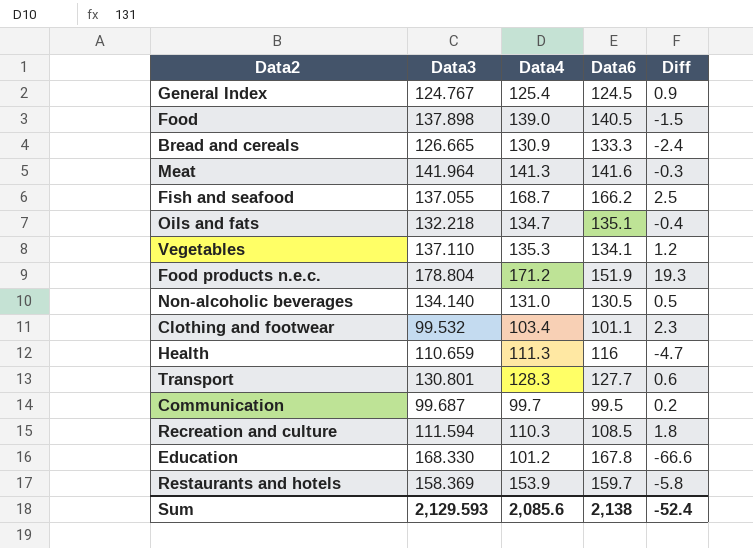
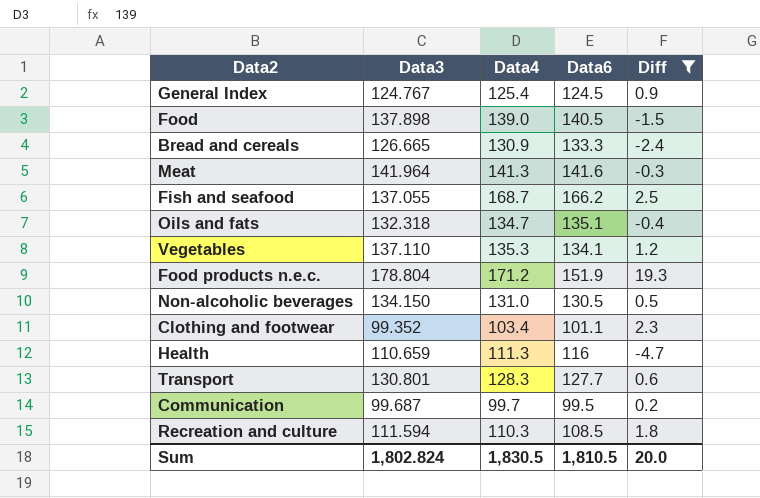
filter: none -> Diff >= -4.7
Oils and fats | Data3: 132.218 -> 132.318
Non-alcoholic beverages | Data3: 134.140 -> 134.150
Clothing and footwear | Data3: 99.532 -> 99.352
Sum | Data3: 2,129.593 -> 1,802.824
Sum | Data4: 2,085.6 -> 1,830.5
Sum | Data6: 2,138 -> 1,810.5
Sum | Diff: -52.4 -> 20.0

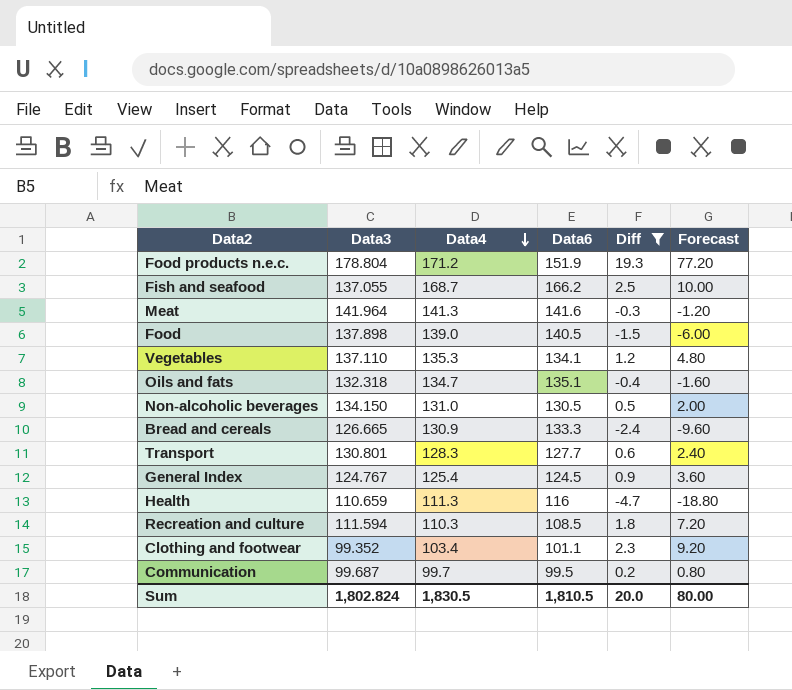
row order: none -> Data4 descending
column Forecast | formula: none -> [Diff] * 4

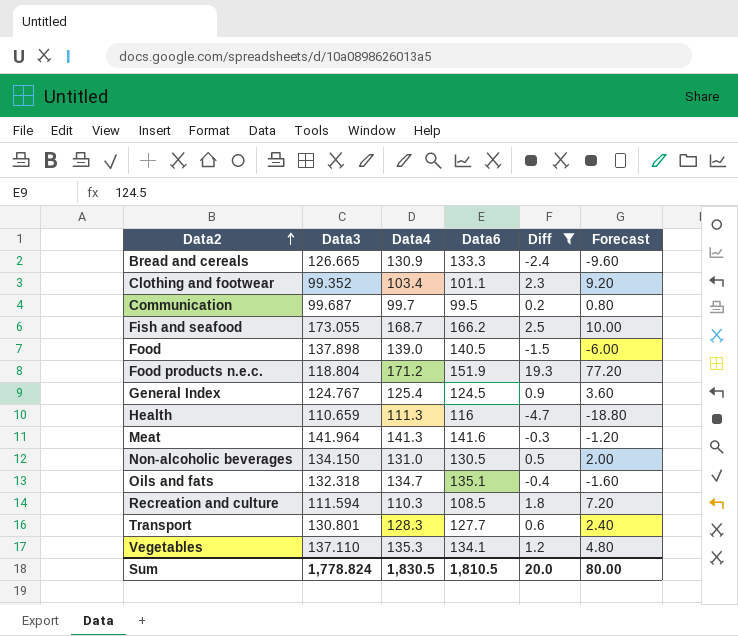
row order: Data4 descending -> Data2 ascending
Fish and seafood | Data3: 137.055 -> 173.055
Food products n.e.c. | Data3: 178.804 -> 118.804
Sum | Data3: 1,802.824 -> 1,778.824

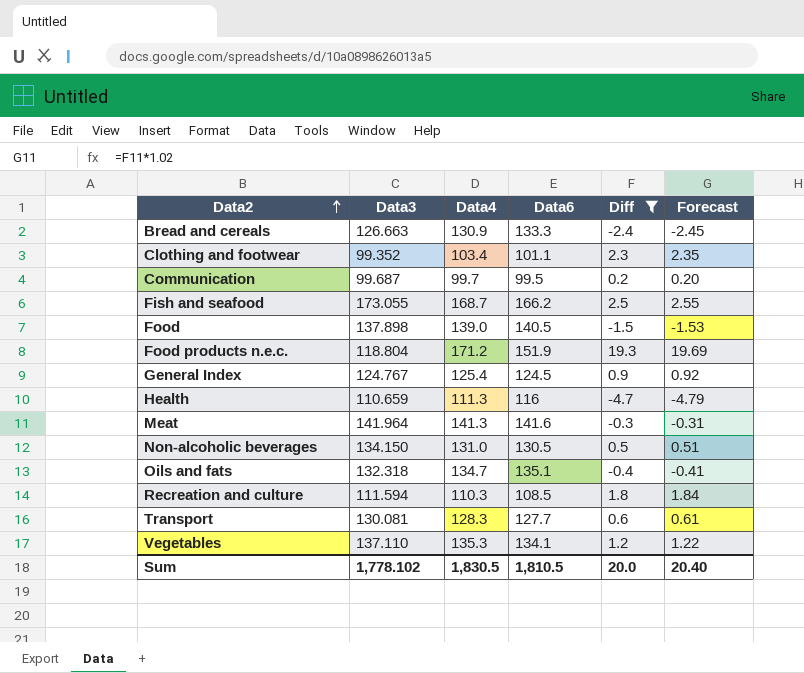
column Forecast | formula: [Diff] * 4 -> [Diff] * 1.02
Bread and cereals | Data3: 126.665 -> 126.663
Transport | Data3: 130.801 -> 130.081
Sum | Data3: 1,778.824 -> 1,778.102
Sum | Forecast: 80.00 -> 20.40

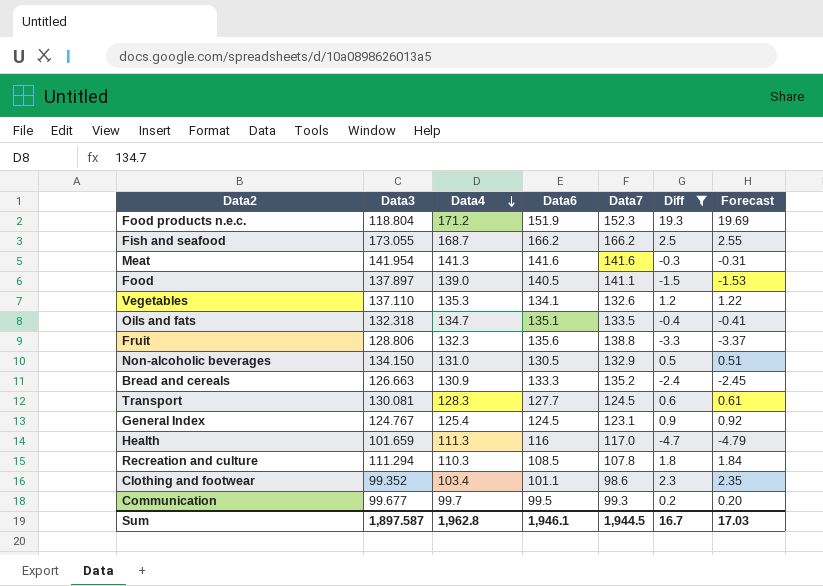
row order: Data2 ascending -> Data4 descending
column Data7 | position: none -> 5
Meat | Data3: 141.964 -> 141.954
Food | Data3: 137.898 -> 137.897
row Fruit: none -> 128.806 | 132.3 | 135.6 | 138.8 | -3.3 | -3.37
Health | Data3: 110.659 -> 101.659
Recreation and culture | Data3: 111.594 -> 111.294
Communication | Data3: 99.687 -> 99.677
Sum | Data3: 1,778.102 -> 1,897.587
Sum | Data4: 1,830.5 -> 1,962.8
Sum | Data6: 1,810.5 -> 1,946.1
Sum | Diff: 20.0 -> 16.7
Sum | Forecast: 20.40 -> 17.03

